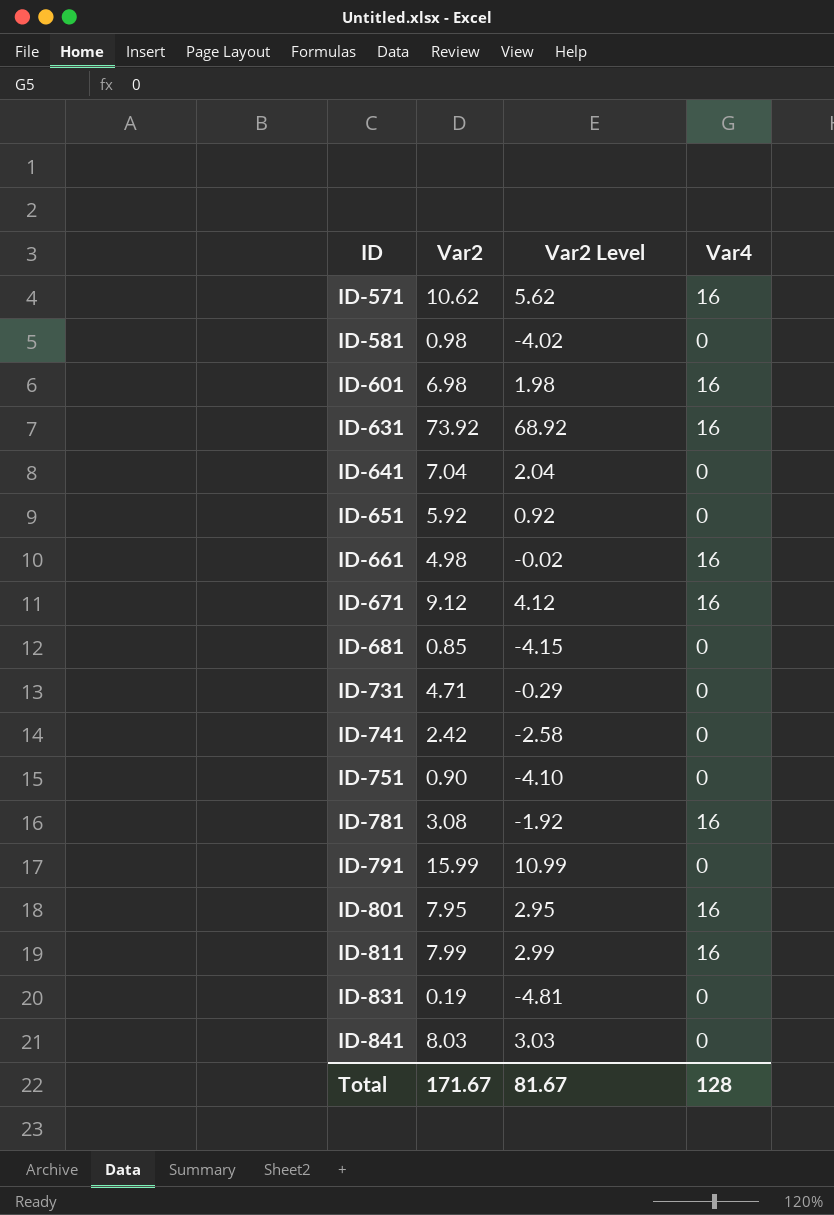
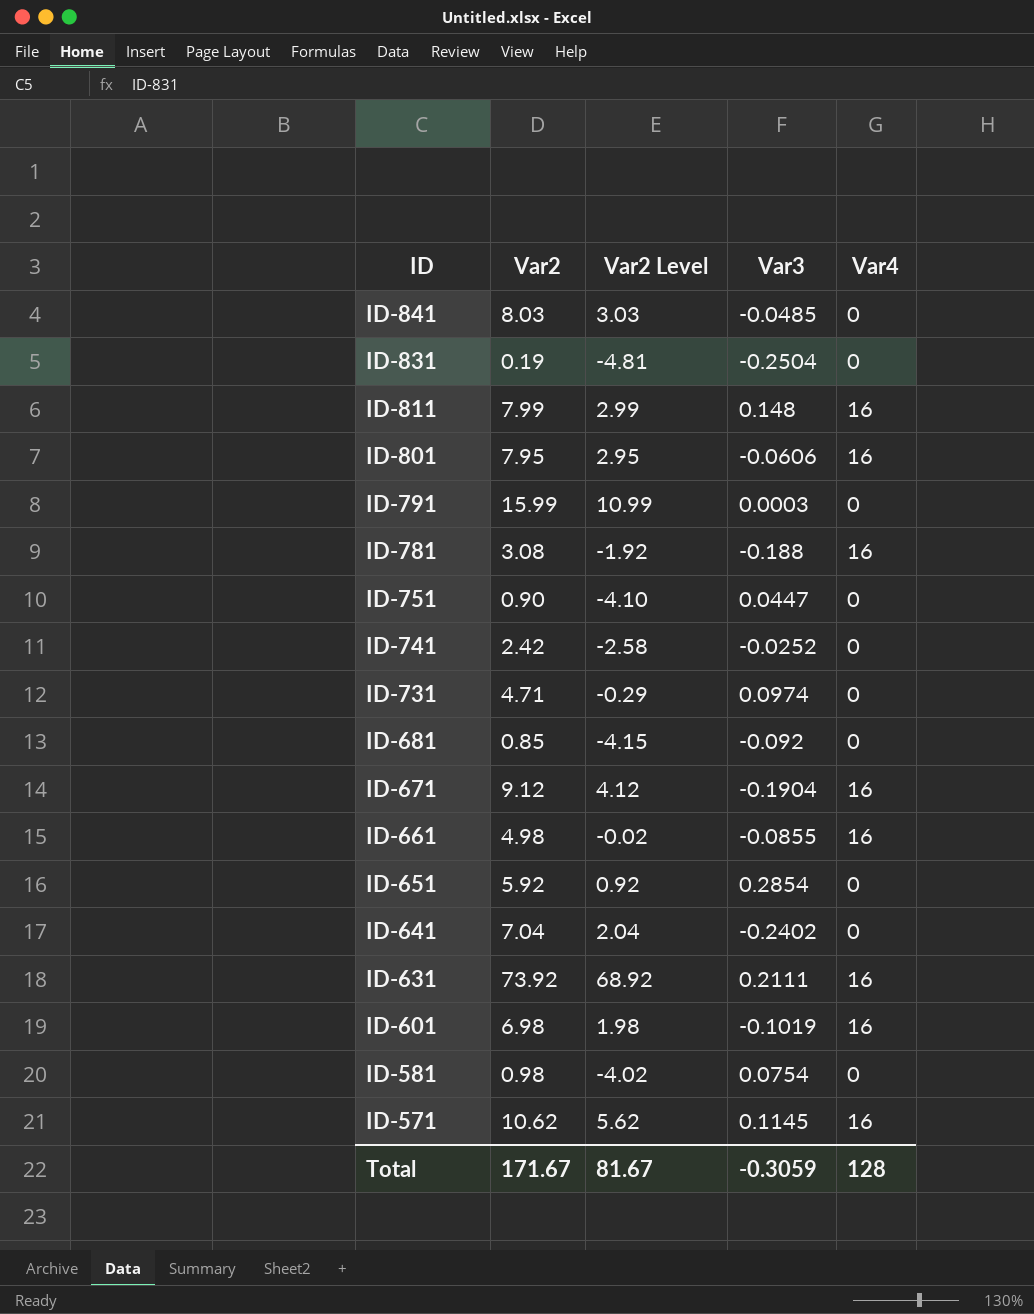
row order: ID ascending -> ID descending
column Var3 | position: none -> 4

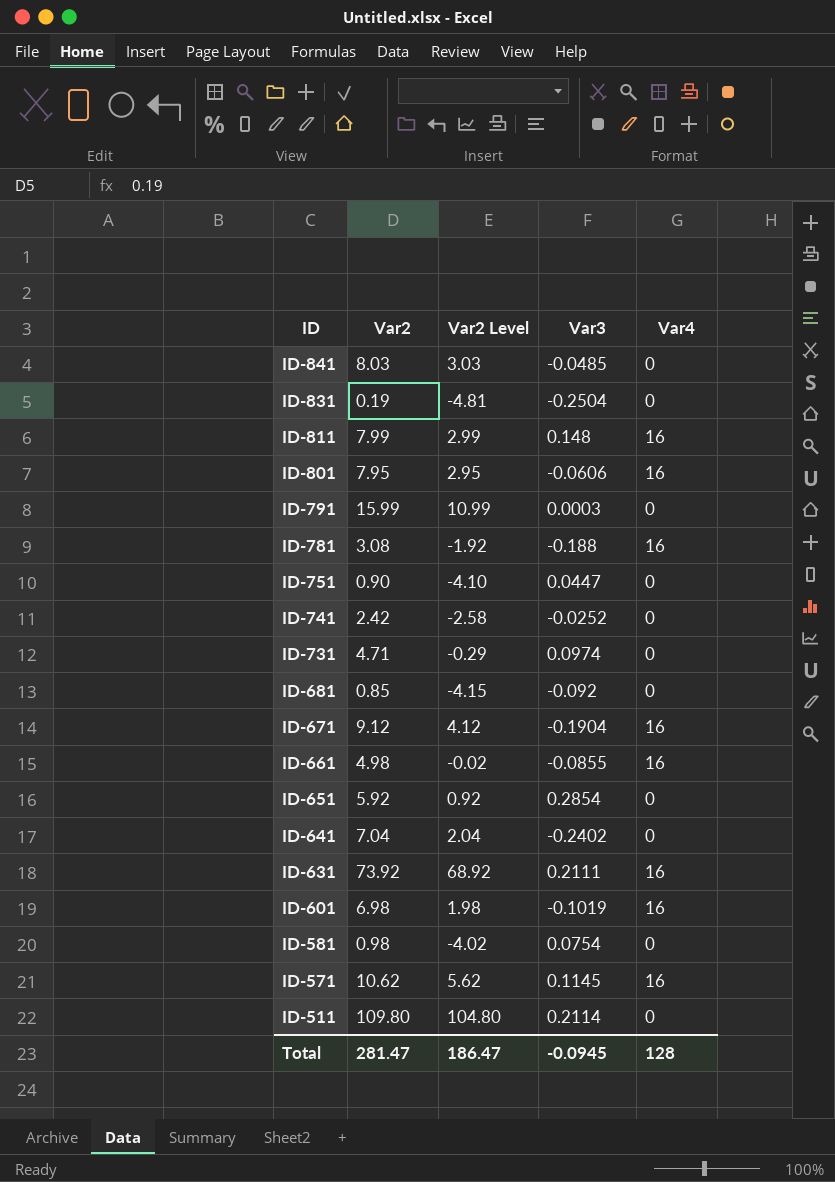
row ID-511: none -> 109.80 | 104.80 | 0.2114 | 0
Total | Var2: 171.67 -> 281.47
Total | Var2 Level: 81.67 -> 186.47
Total | Var3: -0.3059 -> -0.0945

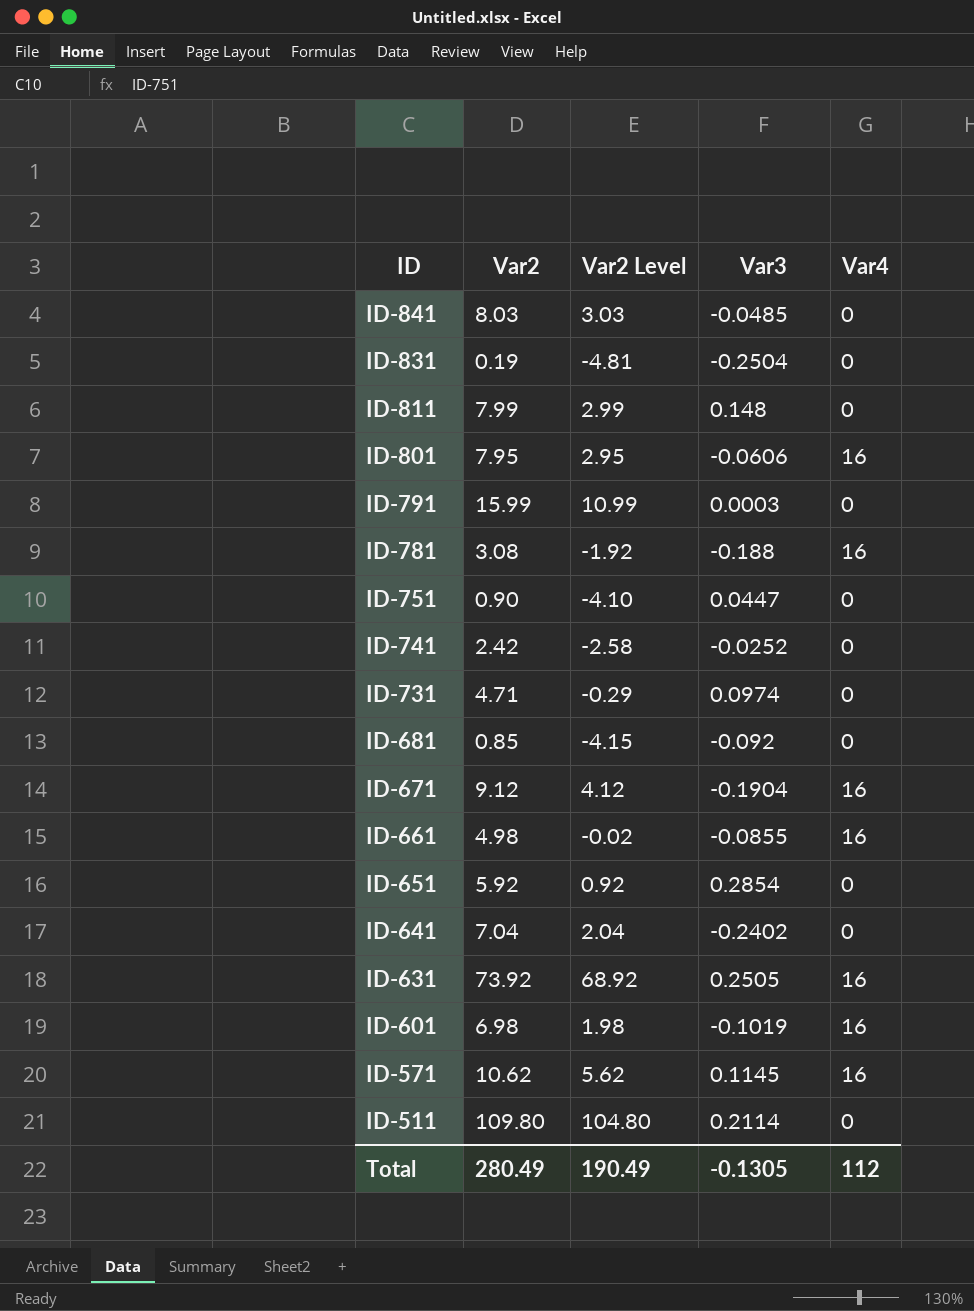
row ID-581: 0.98 | -4.02 | 0.0754 | 0 -> none
ID-811 | Var4: 16 -> 0
ID-631 | Var3: 0.2111 -> 0.2505
Total | Var2: 281.47 -> 280.49
Total | Var2 Level: 186.47 -> 190.49
Total | Var3: -0.0945 -> -0.1305
Total | Var4: 128 -> 112

